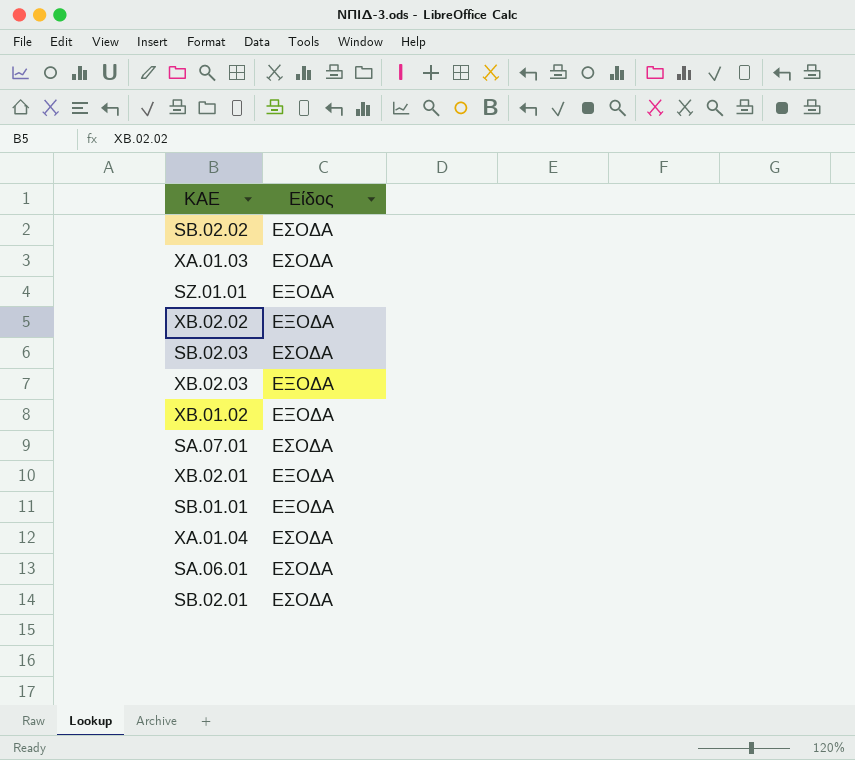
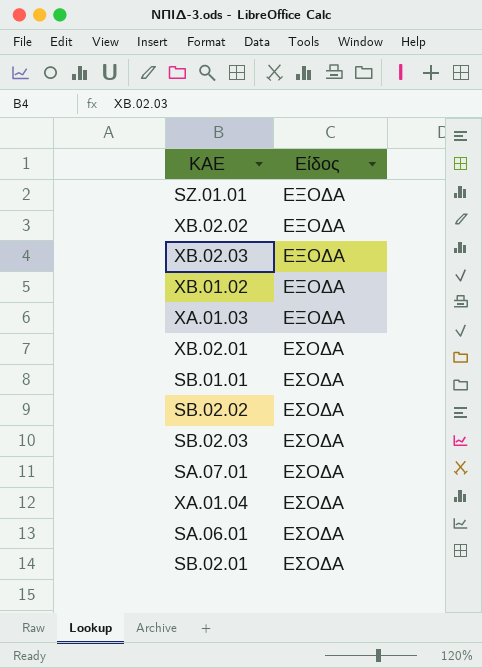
row order: none -> Είδος ascending
XA.01.03 | Είδος: ΕΣΟΔΑ -> ΕΞΟΔΑ
XB.02.01 | Είδος: ΕΞΟΔΑ -> ΕΣΟΔΑ
SB.01.01 | Είδος: ΕΞΟΔΑ -> ΕΣΟΔΑ

